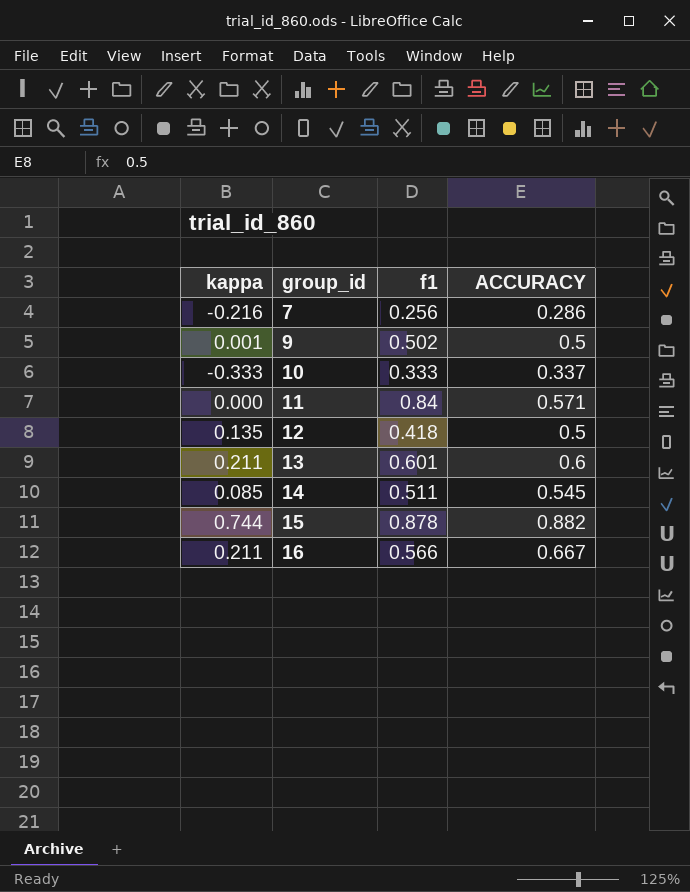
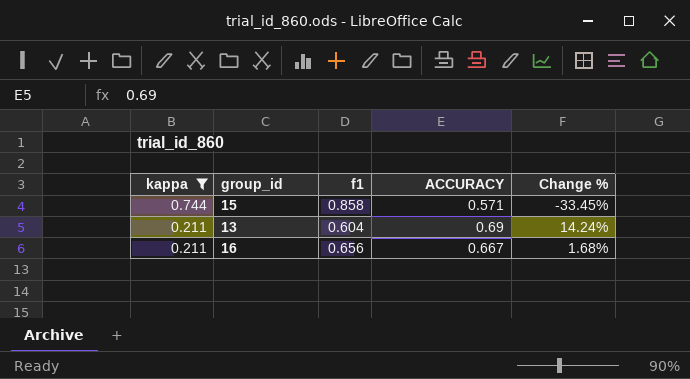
filter: none -> kappa >= 0.211
row order: group_id ascending -> kappa descending
column Change % | formula: none -> ([ACCURACY] - [f1]) / [f1]
15 | f1: 0.878 -> 0.858
15 | ACCURACY: 0.882 -> 0.571
13 | f1: 0.601 -> 0.604
13 | ACCURACY: 0.6 -> 0.69
16 | f1: 0.566 -> 0.656

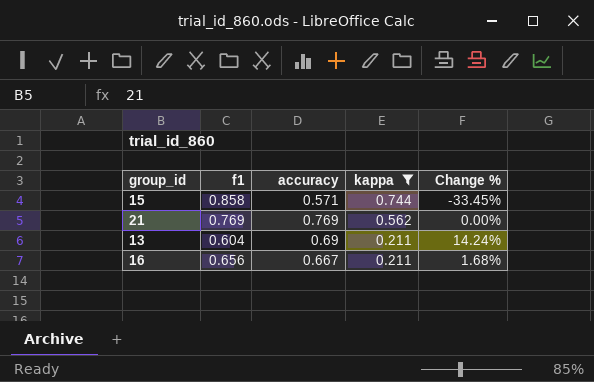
column name: ACCURACY -> accuracy
column kappa | position: 1 -> 4
row 21: none -> 0.769 | 0.769 | 0.562 | 0.00%

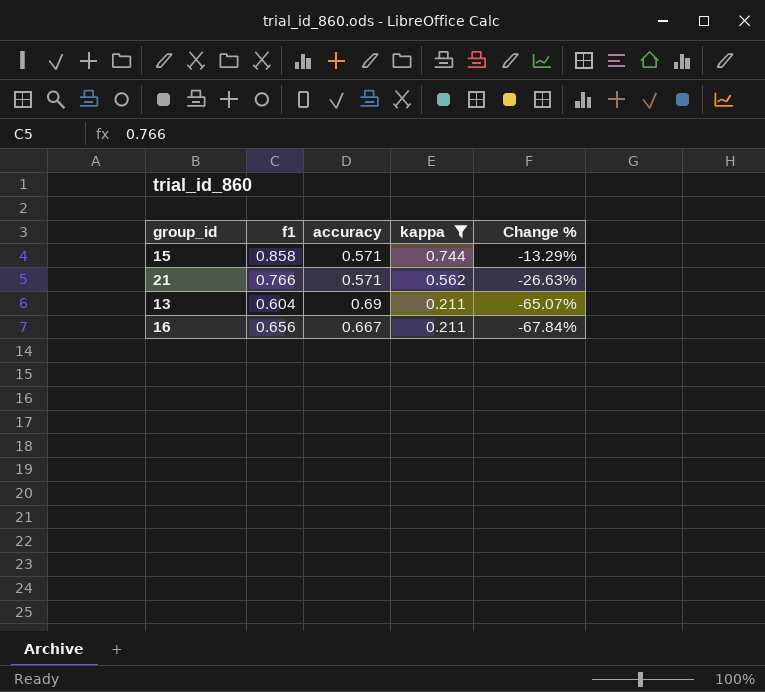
column Change % | formula: ([accuracy] - [f1]) / [f1] -> ([kappa] - [f1]) / [f1]
21 | f1: 0.769 -> 0.766
21 | accuracy: 0.769 -> 0.571

